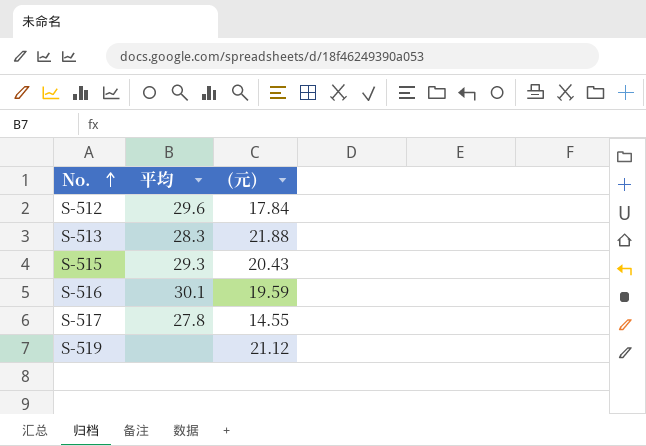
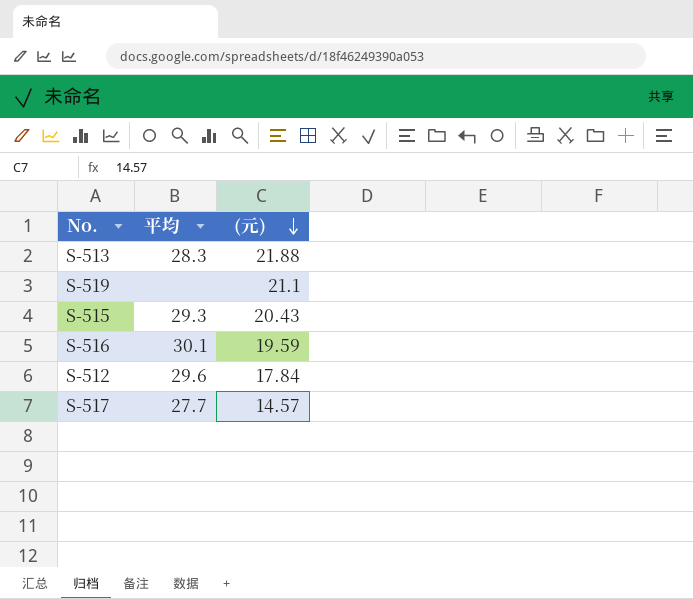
row order: No. ascending -> (元) descending
S-519 | (元): 21.12 -> 21.1
S-517 | 平均: 27.8 -> 27.7
S-517 | (元): 14.55 -> 14.57

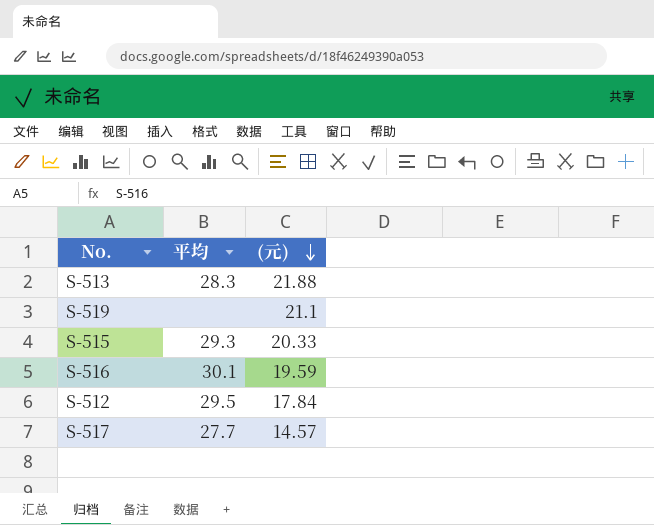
S-515 | (元): 20.43 -> 20.33
S-512 | 平均: 29.6 -> 29.5

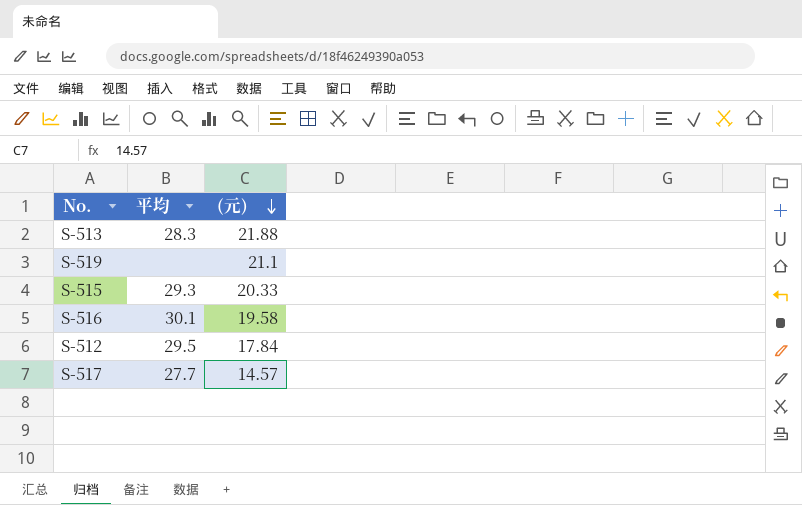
S-516 | (元): 19.59 -> 19.58

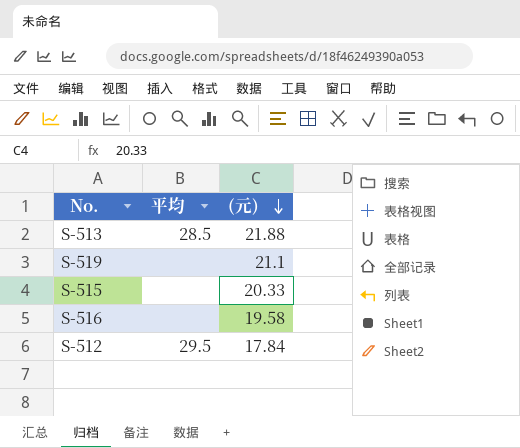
row S-517: 27.7 | 14.57 -> none
S-513 | 平均: 28.3 -> 28.5
S-515 | 平均: 29.3 -> none
S-516 | 平均: 30.1 -> none

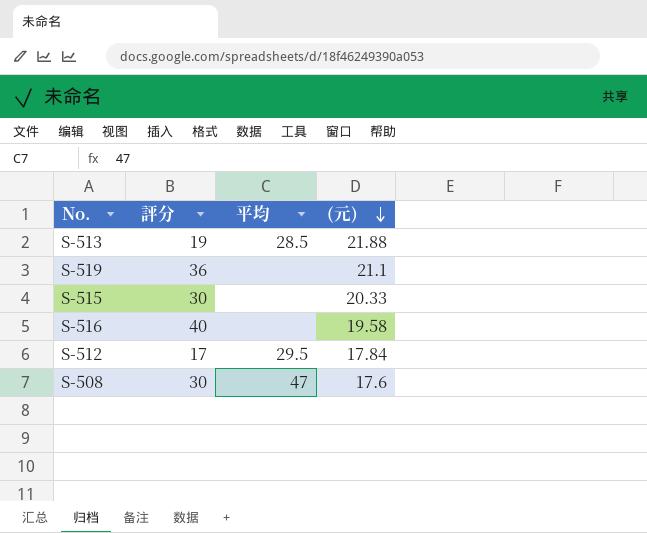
column 評分 | position: none -> 2
row S-508: none -> 30 | 47 | 17.6

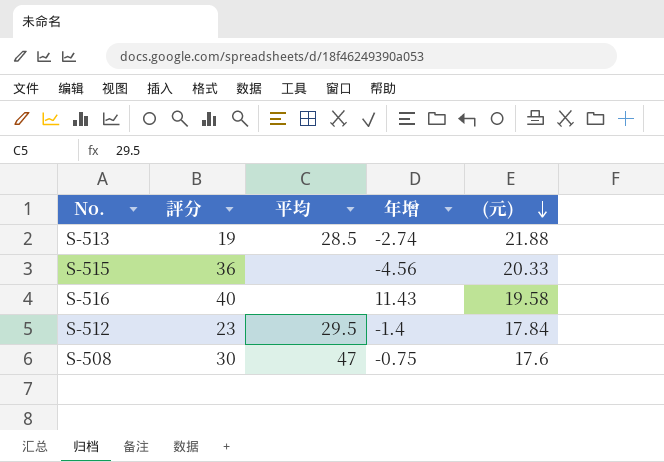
column 年增 | position: none -> 4
row S-519: 36 | none | 21.1 -> none
S-515 | 評分: 30 -> 36
S-512 | 評分: 17 -> 23

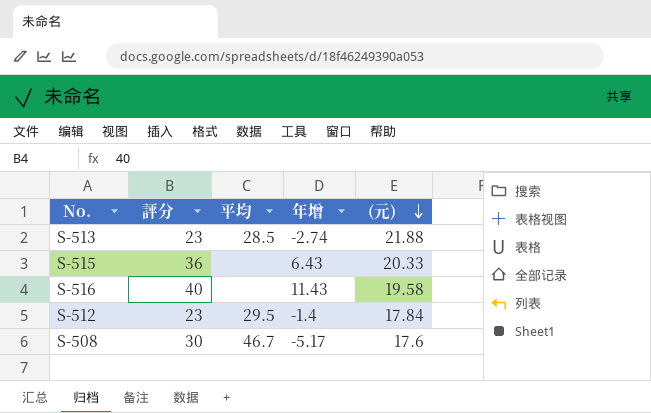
S-513 | 評分: 19 -> 23
S-515 | 年增: -4.56 -> 6.43
S-508 | 平均: 47 -> 46.7
S-508 | 年增: -0.75 -> -5.17

